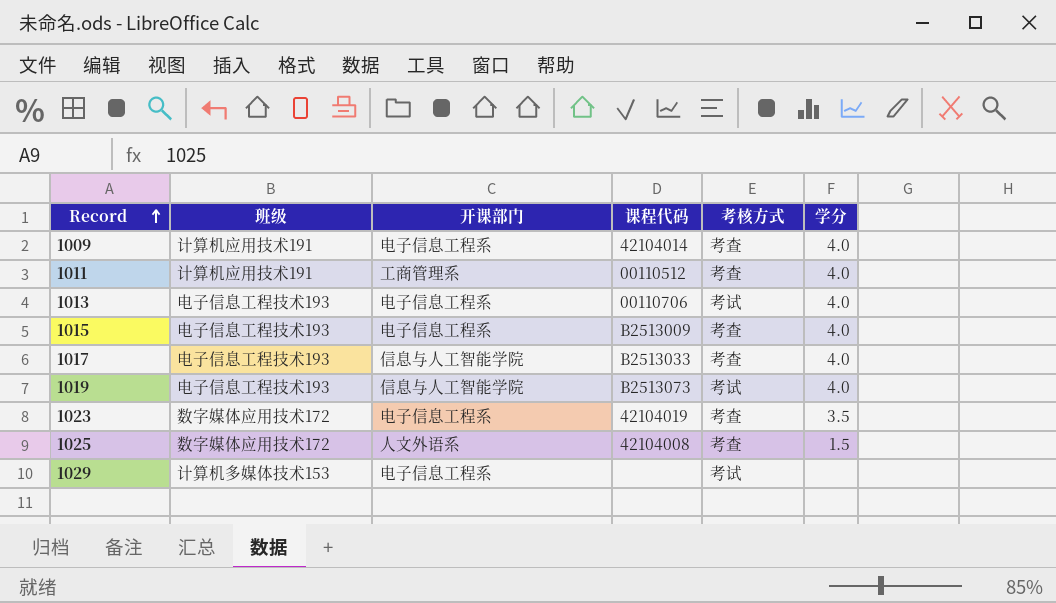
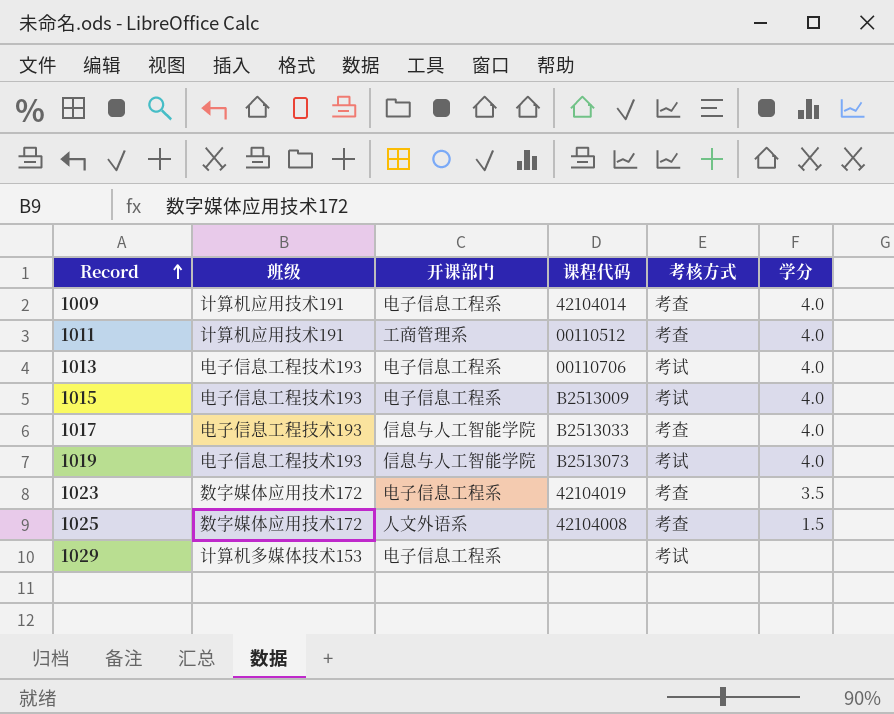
1015 | 考核方式: 考查 -> 考试

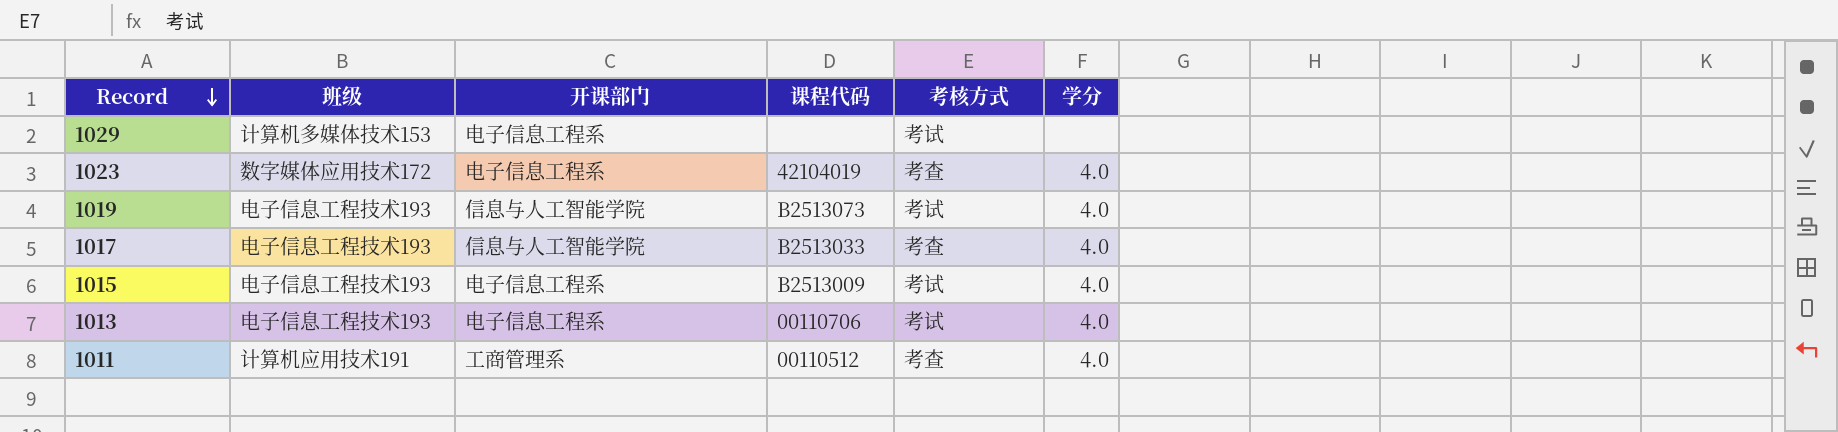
row order: Record ascending -> Record descending
row 1009: 计算机应用技术191 | 电子信息工程系 | 42104014 | 考查 | 4.0 -> none
row 1025: 数字媒体应用技术172 | 人文外语系 | 42104008 | 考查 | 1.5 -> none
1023 | 学分: 3.5 -> 4.0

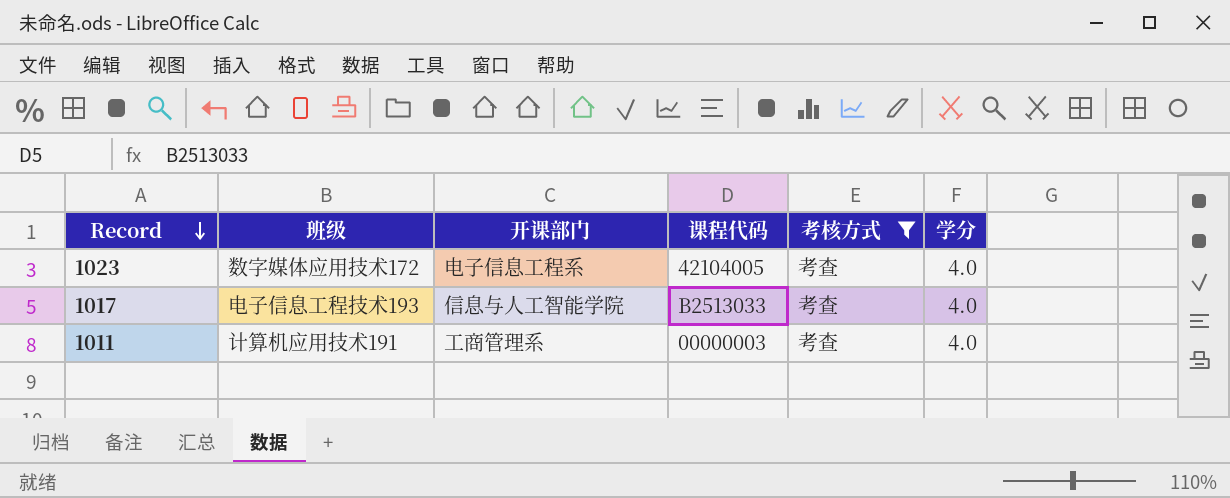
filter: none -> 考核方式 = 考查
1023 | 课程代码: 42104019 -> 42104005
1011 | 课程代码: 00110512 -> 00000003

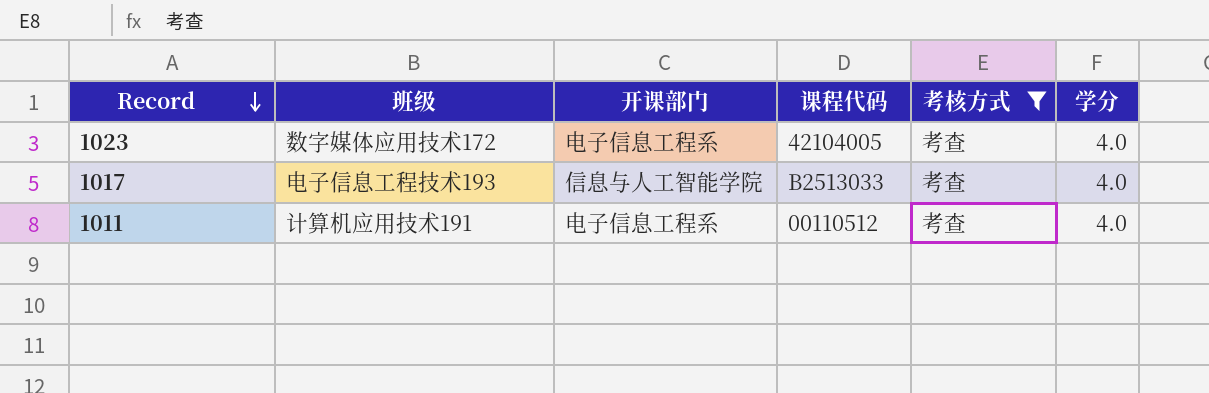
1011 | 开课部门: 工商管理系 -> 电子信息工程系
1011 | 课程代码: 00000003 -> 00110512

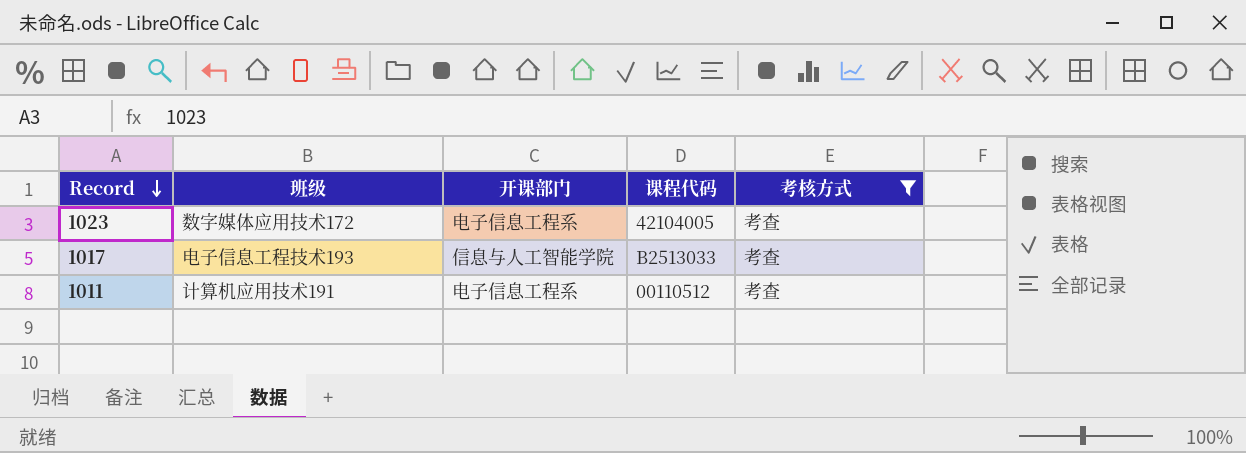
column 学分 | position: 6 -> none

